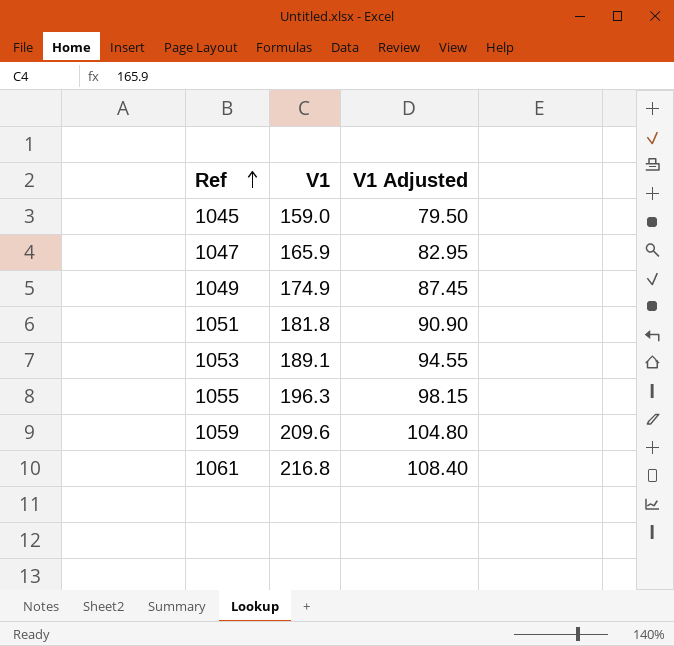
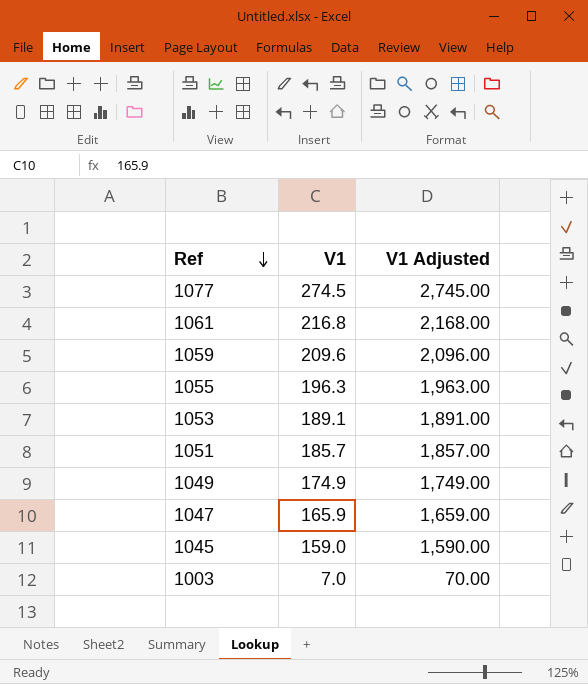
row order: Ref ascending -> Ref descending
column V1 Adjusted | formula: [V1] * 0.5 -> [V1] * 10
row 1077: none -> 274.5 | 2,745.00
1051 | V1: 181.8 -> 185.7
row 1003: none -> 7.0 | 70.00

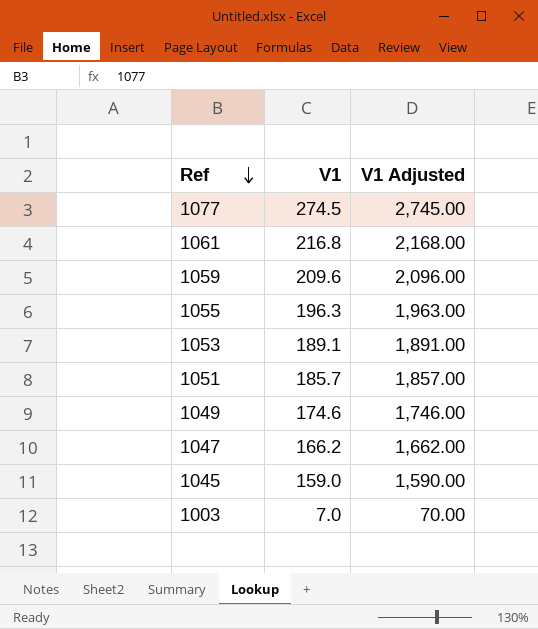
1049 | V1: 174.9 -> 174.6
1049 | V1 Adjusted: 1,749.00 -> 1,746.00
1047 | V1: 165.9 -> 166.2
1047 | V1 Adjusted: 1,659.00 -> 1,662.00

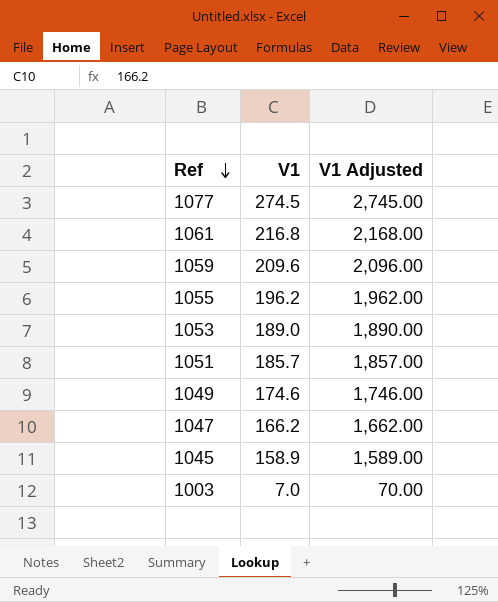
1055 | V1: 196.3 -> 196.2
1055 | V1 Adjusted: 1,963.00 -> 1,962.00
1053 | V1: 189.1 -> 189.0
1053 | V1 Adjusted: 1,891.00 -> 1,890.00
1045 | V1: 159.0 -> 158.9
1045 | V1 Adjusted: 1,590.00 -> 1,589.00

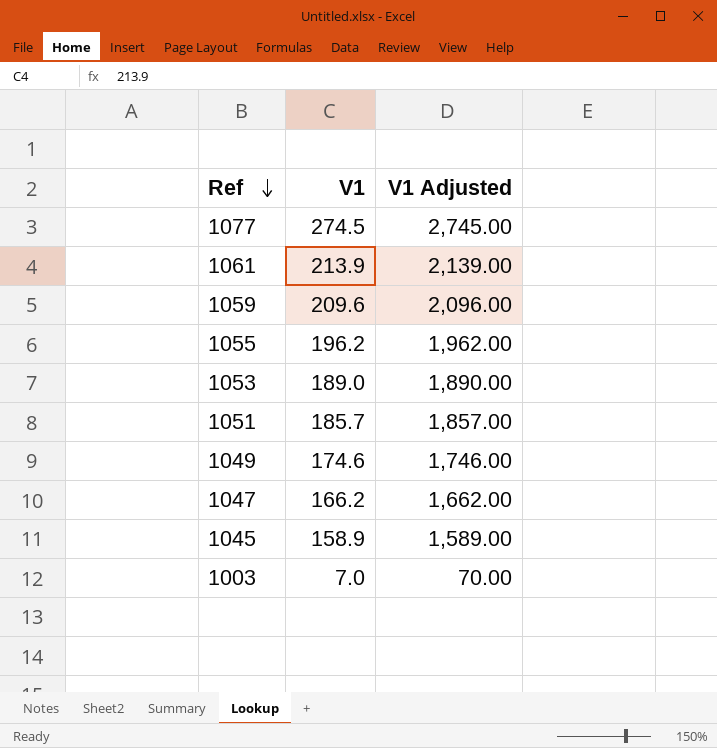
1061 | V1: 216.8 -> 213.9
1061 | V1 Adjusted: 2,168.00 -> 2,139.00

